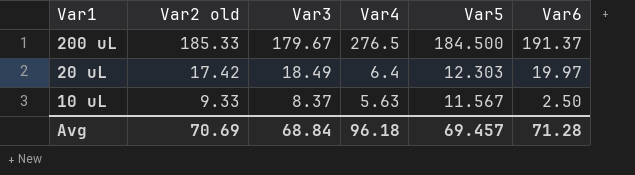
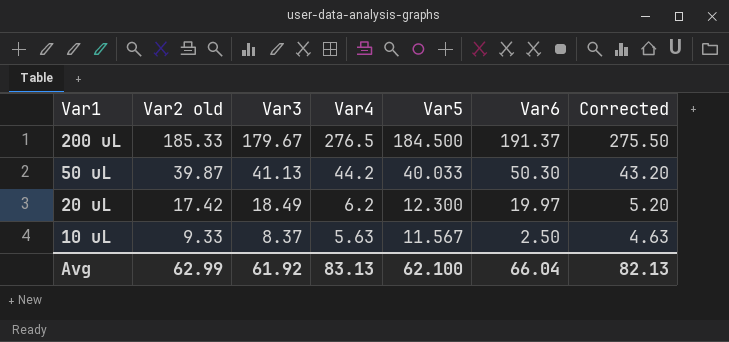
column Corrected | formula: none -> [Var4] - 1
row 50 uL: none -> 39.87 | 41.13 | 44.2 | 40.033 | 50.30 | 43.20
20 uL | Var4: 6.4 -> 6.2
20 uL | Var5: 12.303 -> 12.300
Avg | Var2 old: 70.69 -> 62.99
Avg | Var3: 68.84 -> 61.92
Avg | Var4: 96.18 -> 83.13
Avg | Var5: 69.457 -> 62.100
Avg | Var6: 71.28 -> 66.04

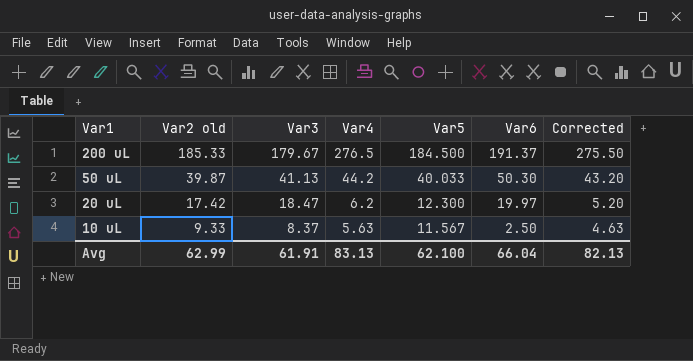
20 uL | Var3: 18.49 -> 18.47
Avg | Var3: 61.92 -> 61.91

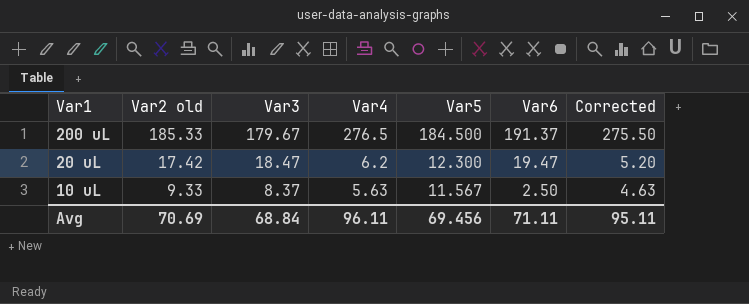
row 50 uL: 39.87 | 41.13 | 44.2 | 40.033 | 50.30 | 43.20 -> none
20 uL | Var6: 19.97 -> 19.47
Avg | Var2 old: 62.99 -> 70.69
Avg | Var3: 61.91 -> 68.84
Avg | Var4: 83.13 -> 96.11
Avg | Var5: 62.100 -> 69.456
Avg | Var6: 66.04 -> 71.11
Avg | Corrected: 82.13 -> 95.11

